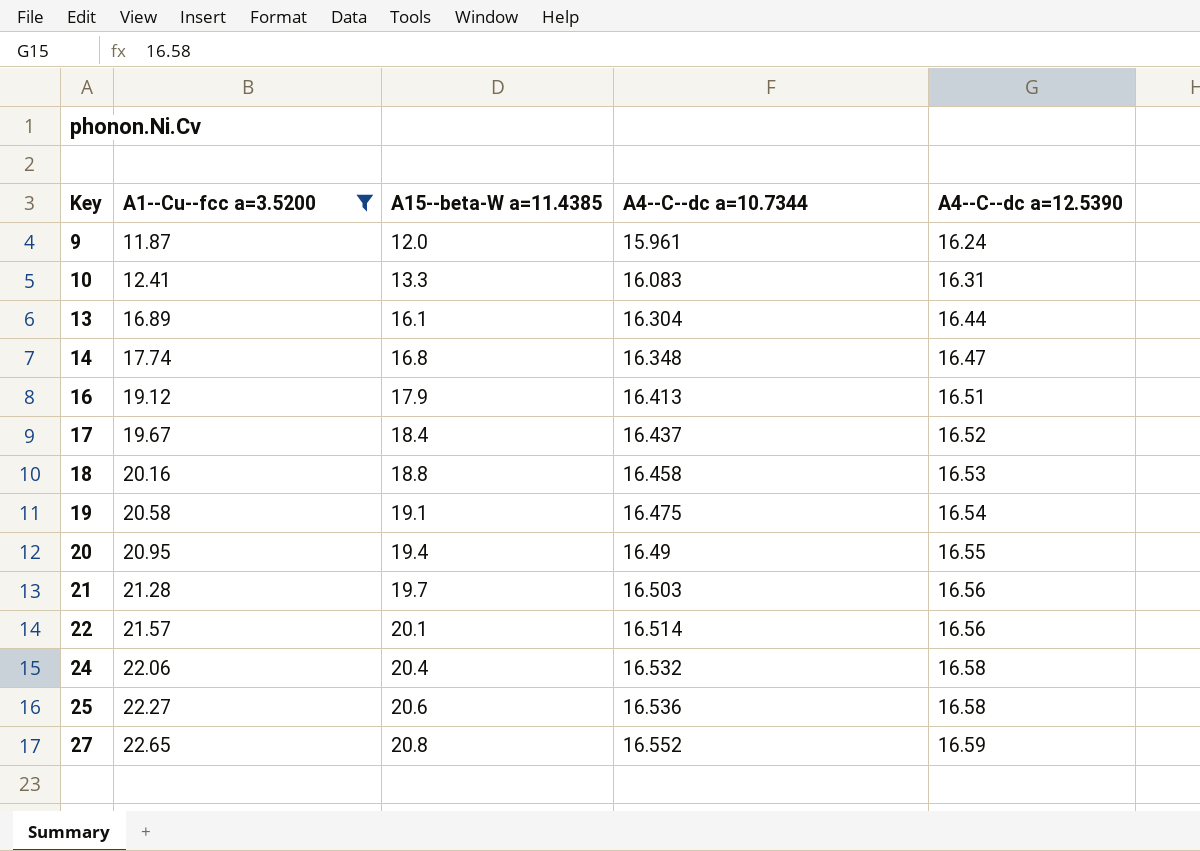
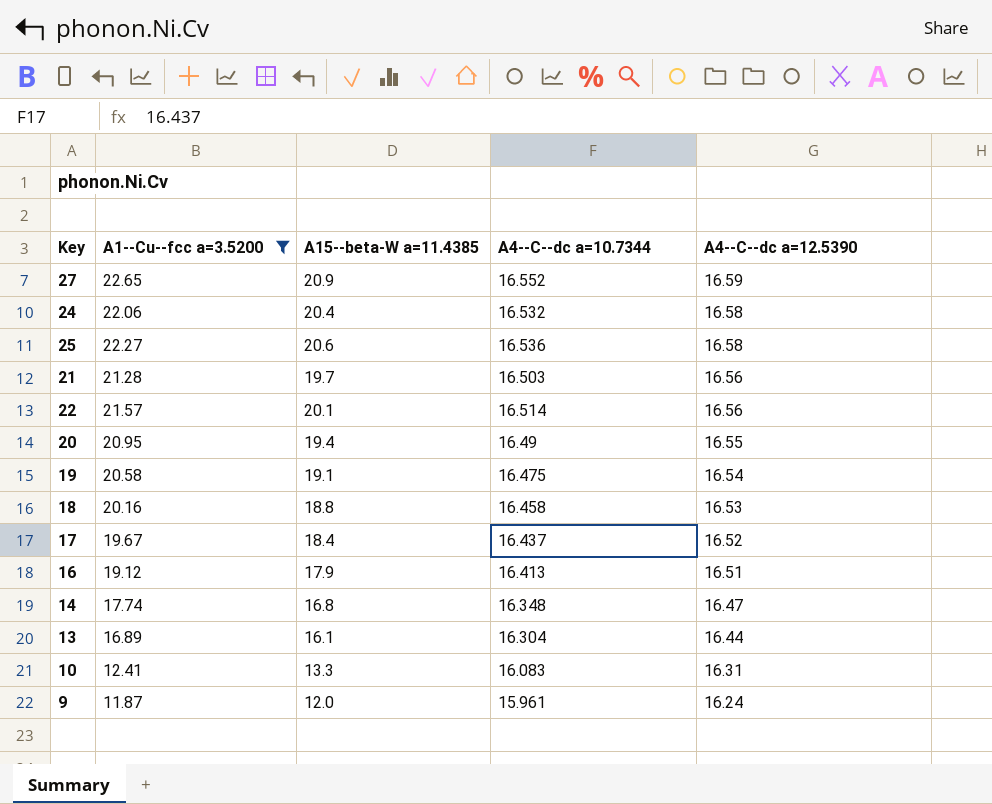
row order: Key ascending -> A4--C--dc a=12.5390 descending
27 | A15--beta-W a=11.4385: 20.8 -> 20.9

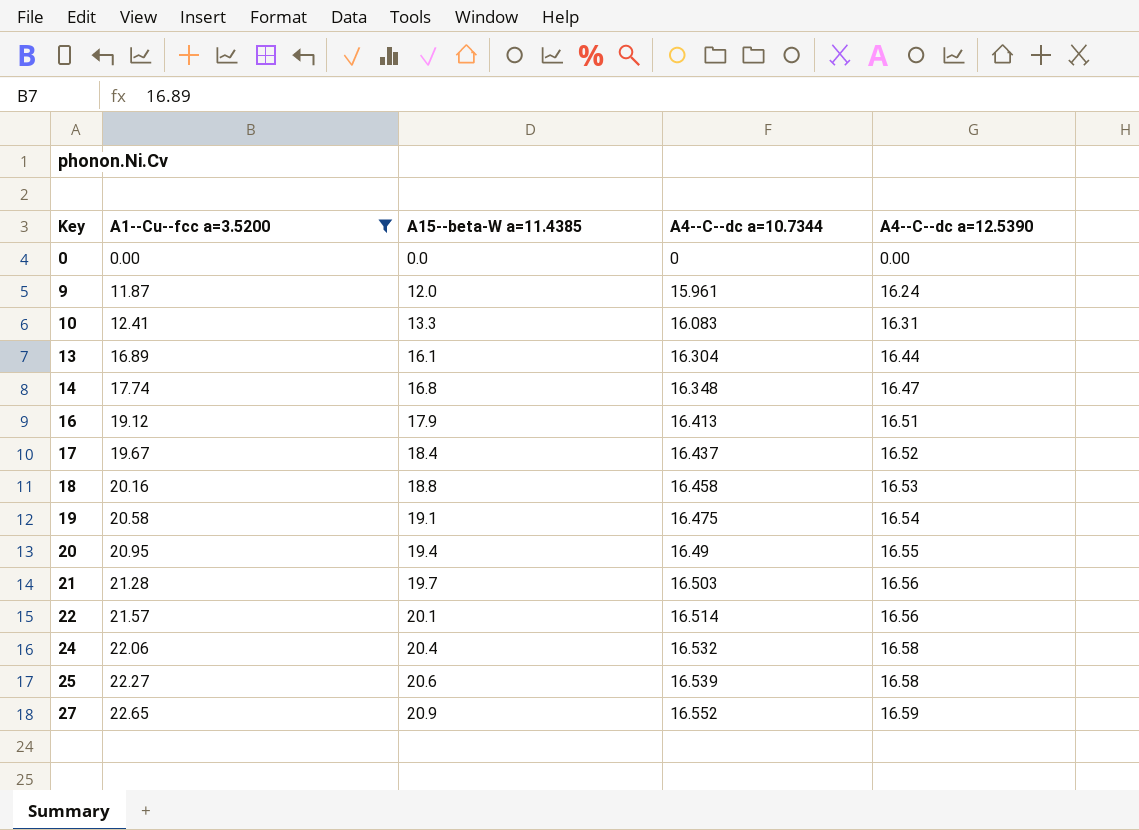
row order: A4--C--dc a=12.5390 descending -> Key ascending
row 0: none -> 0.00 | 0.0 | 0 | 0.00
25 | A4--C--dc a=10.7344: 16.536 -> 16.539

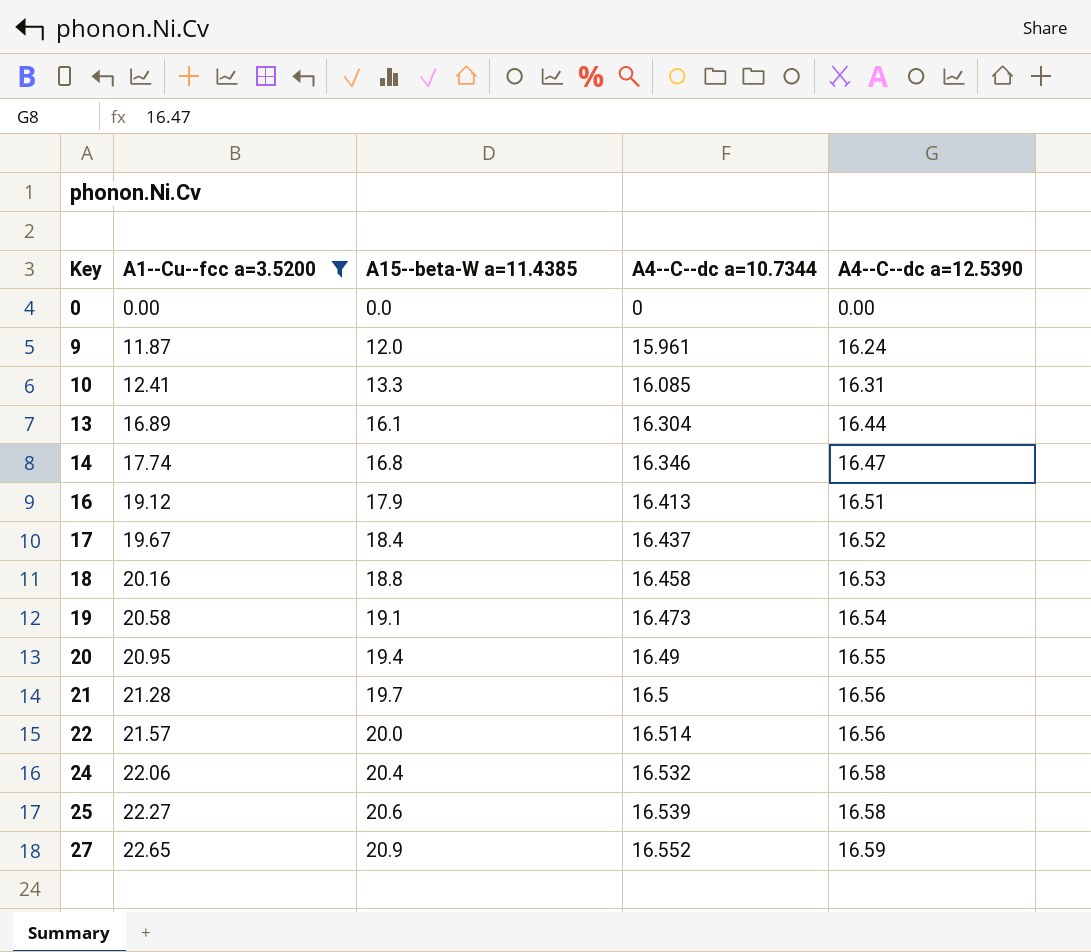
10 | A4--C--dc a=10.7344: 16.083 -> 16.085
14 | A4--C--dc a=10.7344: 16.348 -> 16.346
19 | A4--C--dc a=10.7344: 16.475 -> 16.473
21 | A4--C--dc a=10.7344: 16.503 -> 16.5
22 | A15--beta-W a=11.4385: 20.1 -> 20.0

